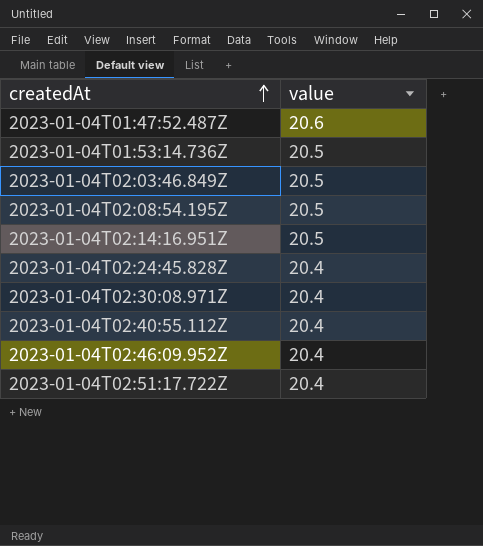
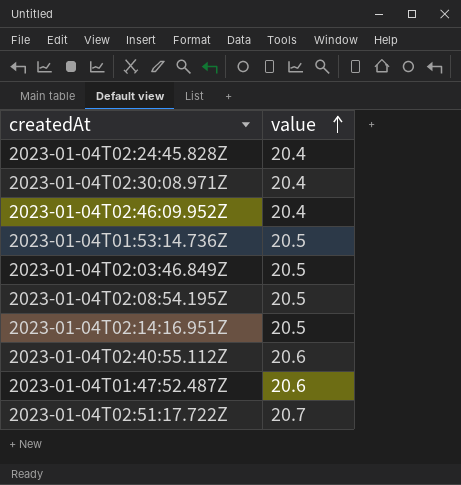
row order: createdAt ascending -> value ascending
2023-01-04T02:40:55.112Z | value: 20.4 -> 20.6
2023-01-04T02:51:17.722Z | value: 20.4 -> 20.7

